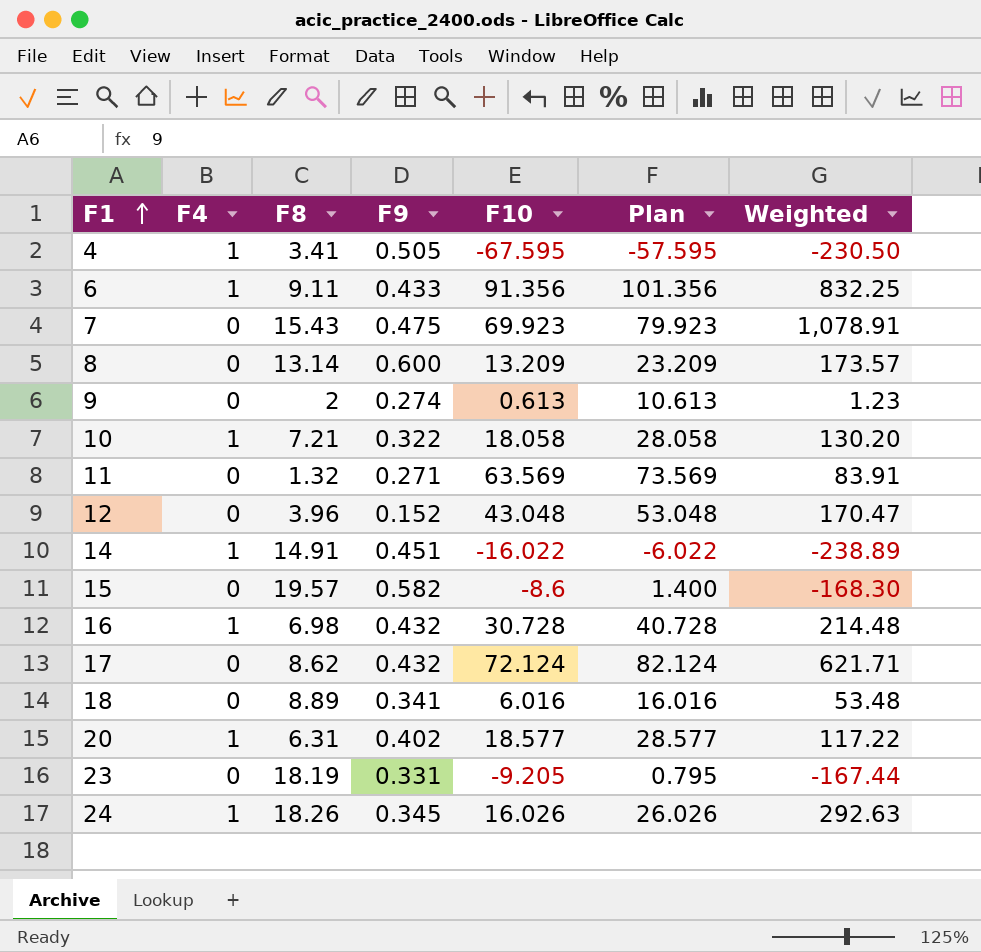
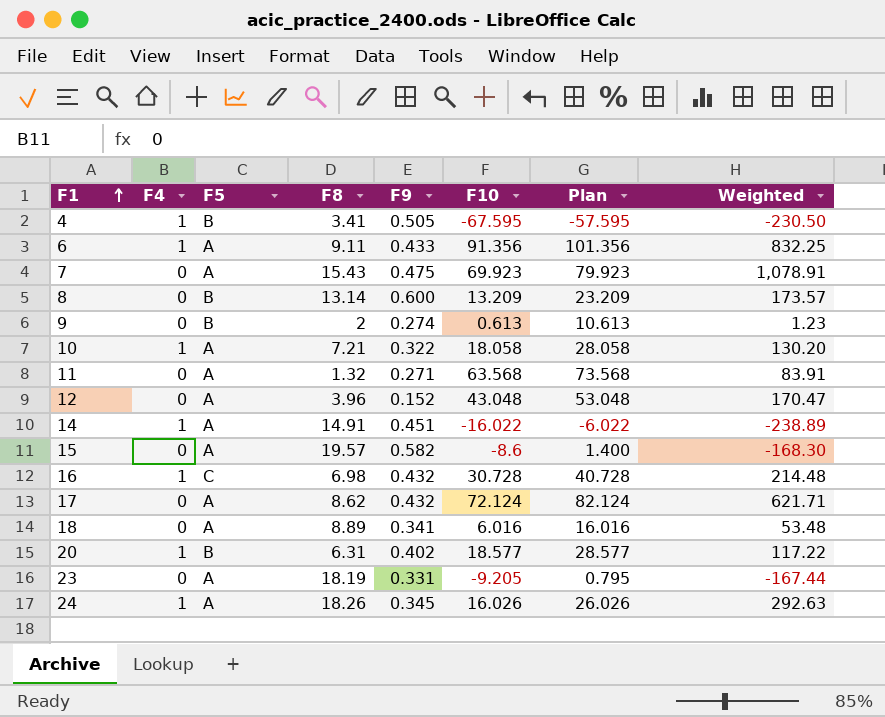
column F5 | position: none -> 3
11 | F10: 63.569 -> 63.568
11 | Plan: 73.569 -> 73.568

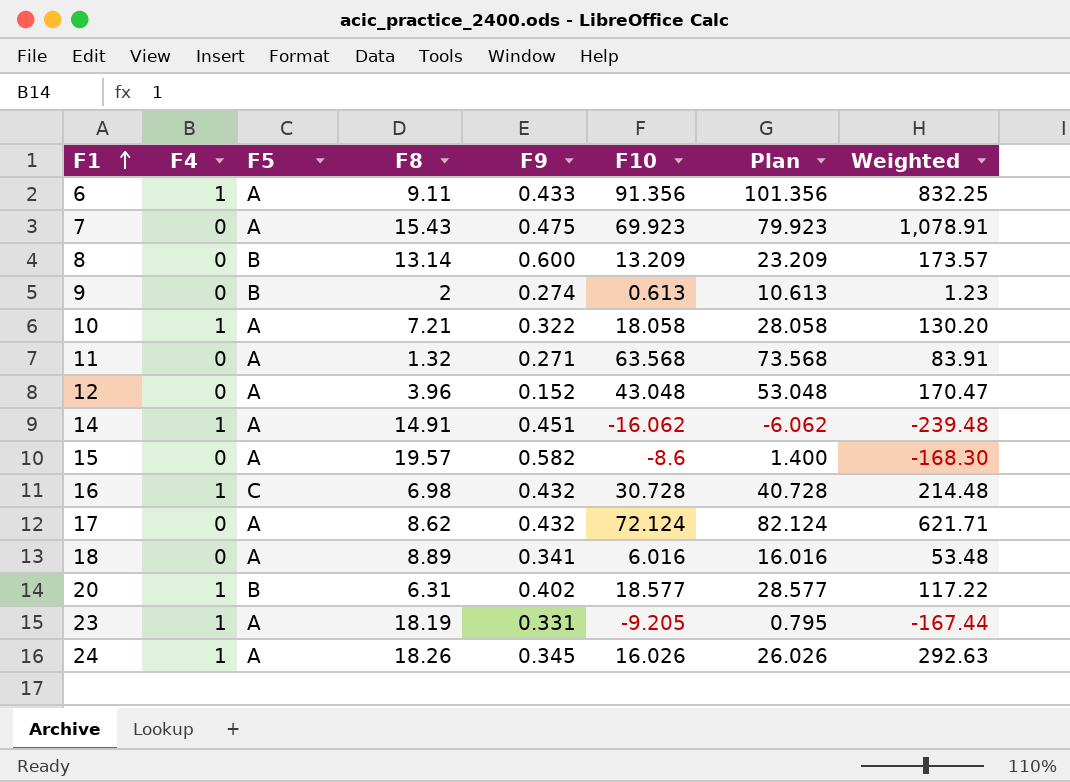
row 4: 1 | B | 3.41 | 0.505 | -67.595 | -57.595 | -230.50 -> none
14 | F10: -16.022 -> -16.062
14 | Plan: -6.022 -> -6.062
14 | Weighted: -238.89 -> -239.48
23 | F4: 0 -> 1

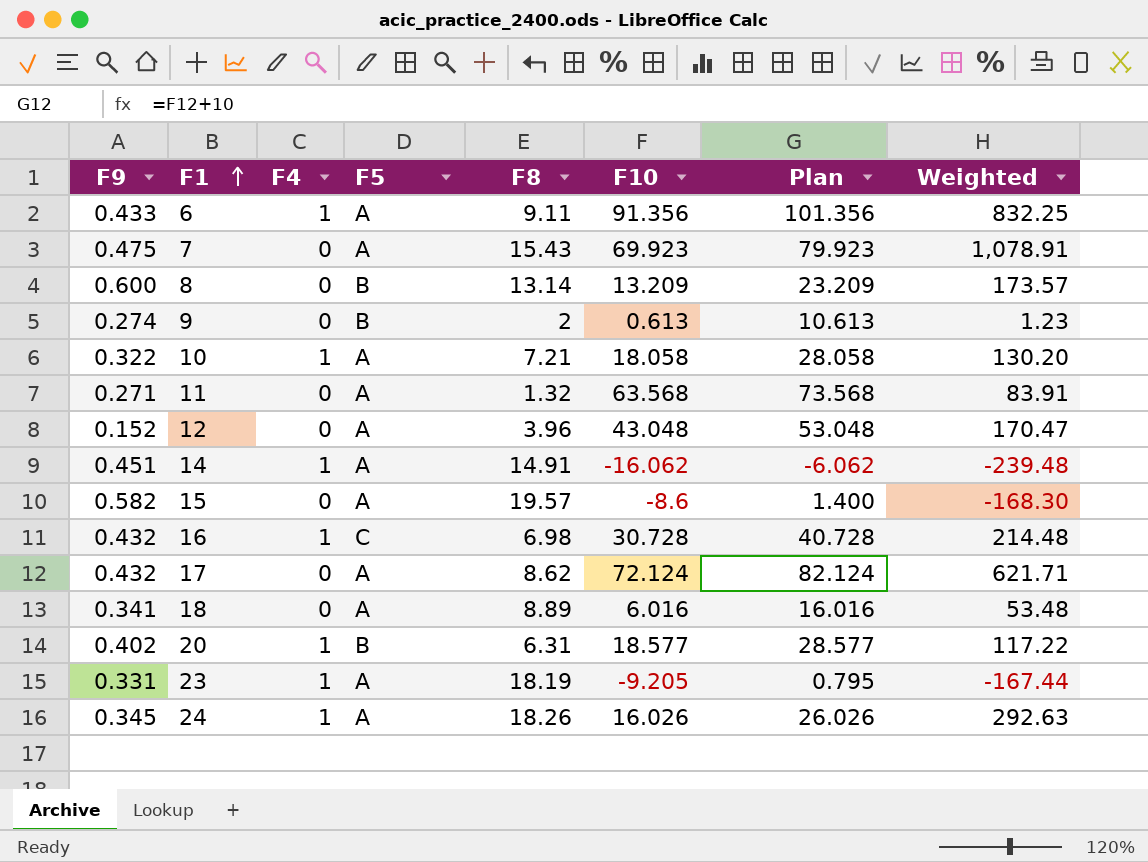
column F9 | position: 5 -> 1

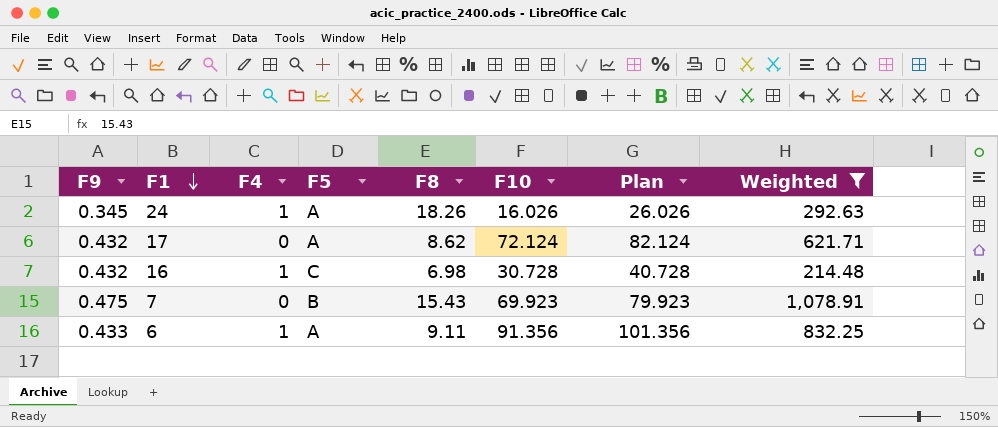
filter: none -> Weighted >= 214.48
row order: F1 ascending -> F1 descending
7 | F5: A -> B

